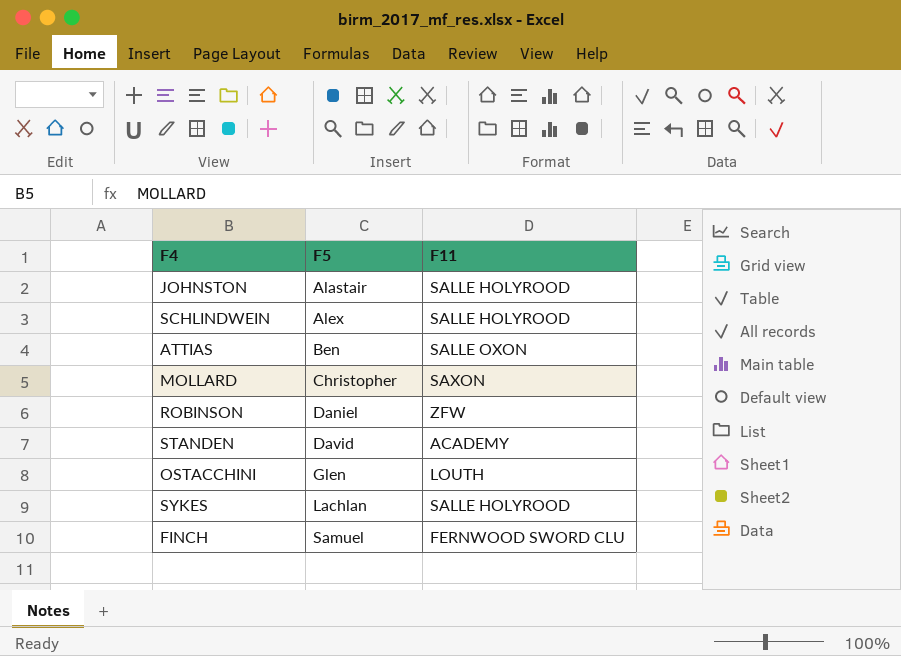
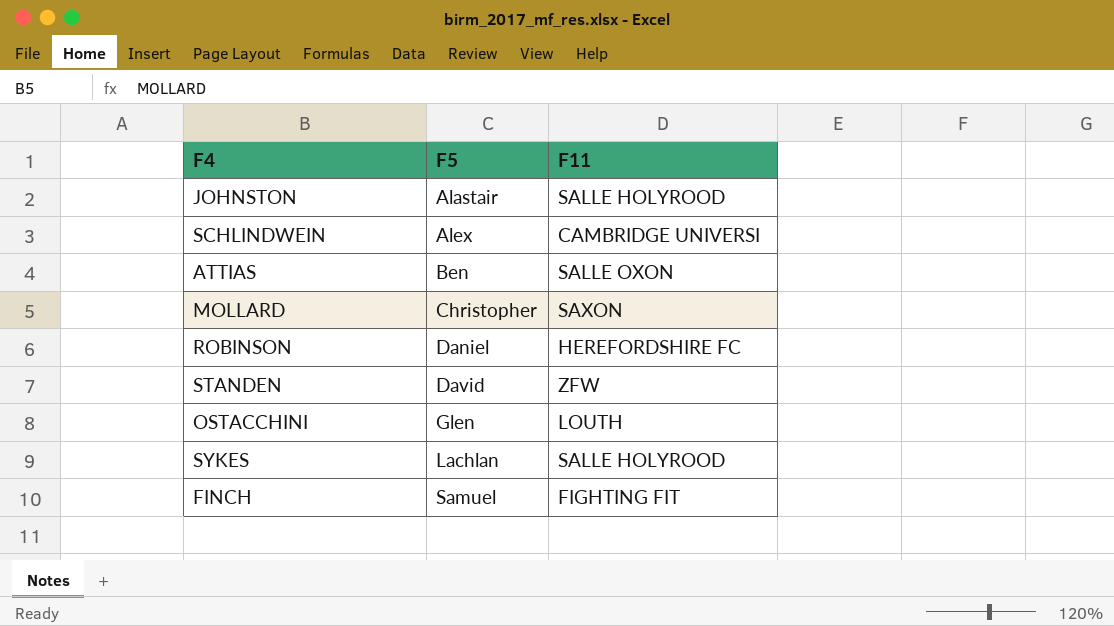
SCHLINDWEIN | F11: SALLE HOLYROOD -> CAMBRIDGE UNIVERSI
ROBINSON | F11: ZFW -> HEREFORDSHIRE FC
STANDEN | F11: ACADEMY -> ZFW
FINCH | F11: FERNWOOD SWORD CLU -> FIGHTING FIT

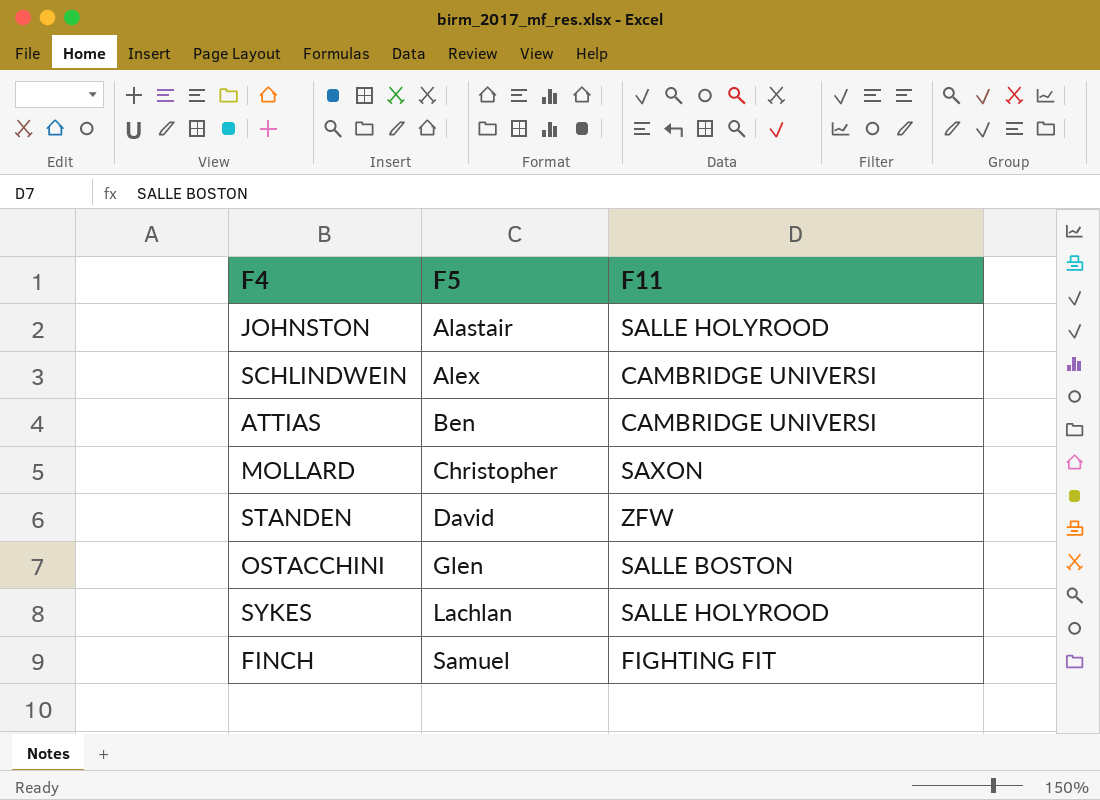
row ROBINSON: Daniel | HEREFORDSHIRE FC -> none
ATTIAS | F11: SALLE OXON -> CAMBRIDGE UNIVERSI
OSTACCHINI | F11: LOUTH -> SALLE BOSTON

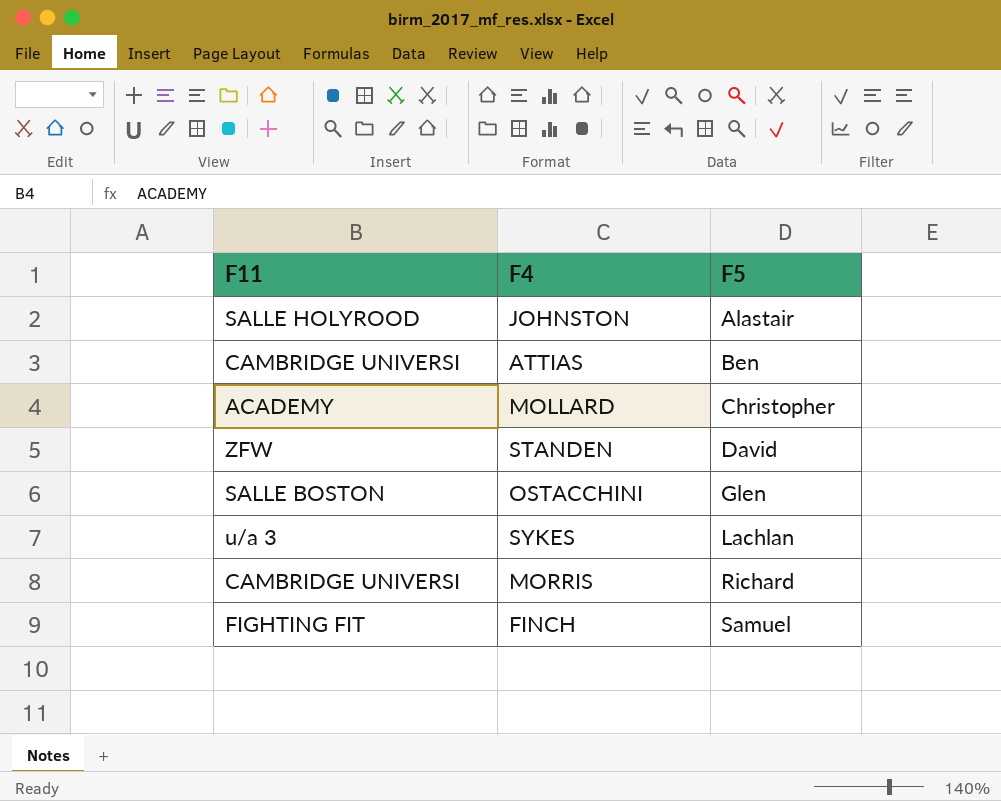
column F11 | position: 3 -> 1
row SCHLINDWEIN: Alex | CAMBRIDGE UNIVERSI -> none
MOLLARD | F11: SAXON -> ACADEMY
SYKES | F11: SALLE HOLYROOD -> u/a 3
row MORRIS: none -> CAMBRIDGE UNIVERSI | Richard

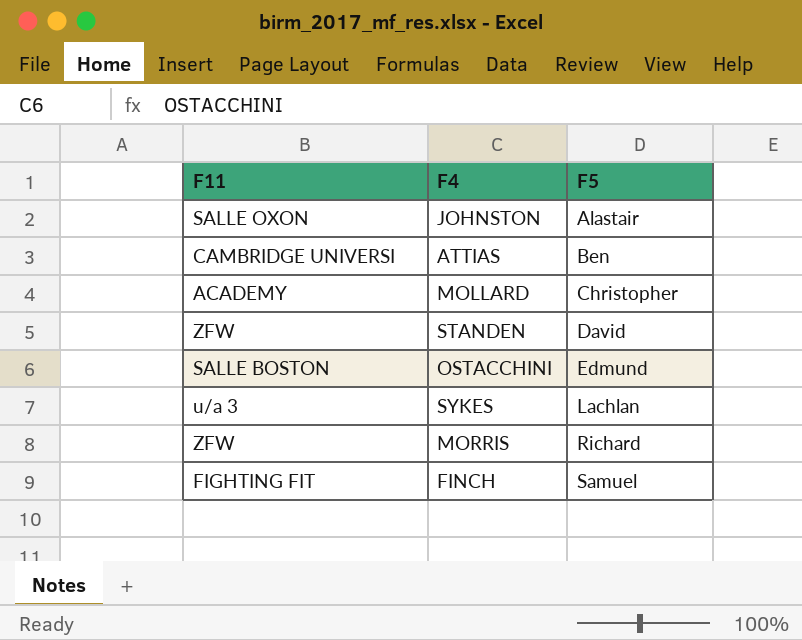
JOHNSTON | F11: SALLE HOLYROOD -> SALLE OXON
OSTACCHINI | F5: Glen -> Edmund
MORRIS | F11: CAMBRIDGE UNIVERSI -> ZFW

